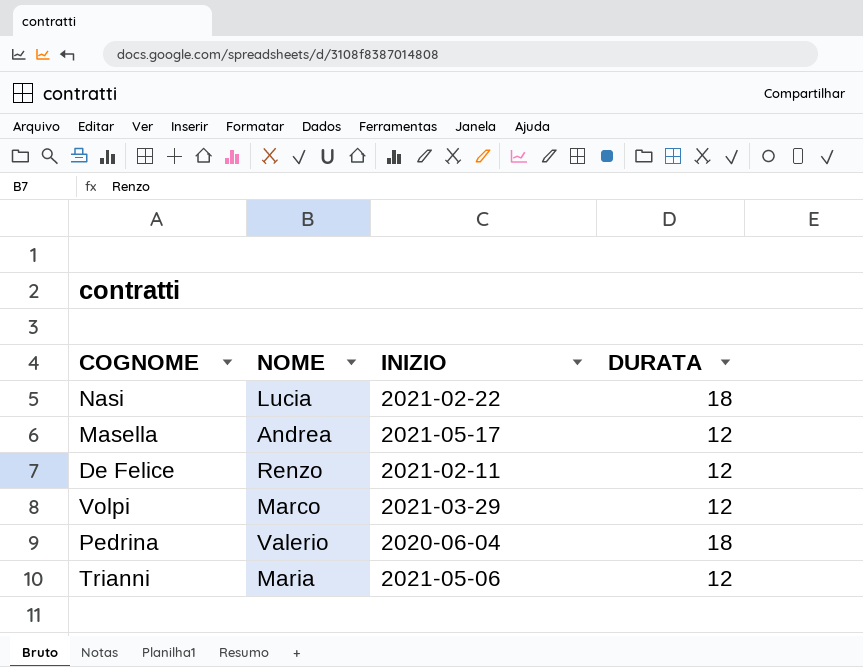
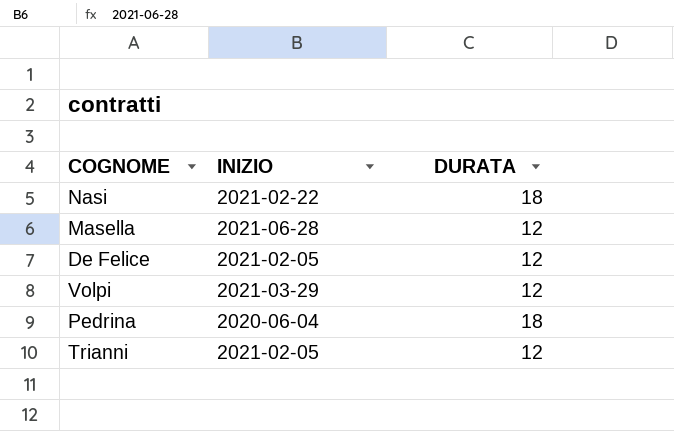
column NOME | position: 2 -> none
Masella | INIZIO: 2021-05-17 -> 2021-06-28
De Felice | INIZIO: 2021-02-11 -> 2021-02-05
Trianni | INIZIO: 2021-05-06 -> 2021-02-05

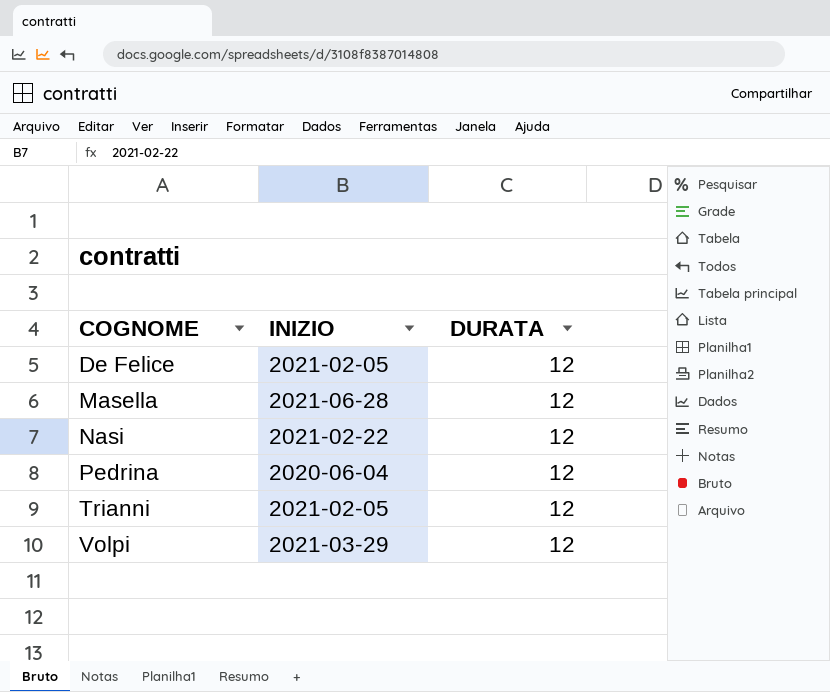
row order: none -> COGNOME ascending
Nasi | DURATA: 18 -> 12
Pedrina | DURATA: 18 -> 12

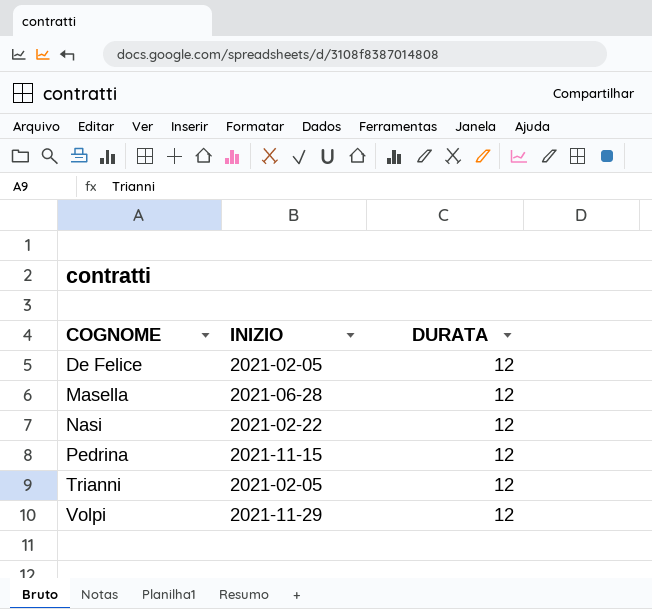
Pedrina | INIZIO: 2020-06-04 -> 2021-11-15
Volpi | INIZIO: 2021-03-29 -> 2021-11-29

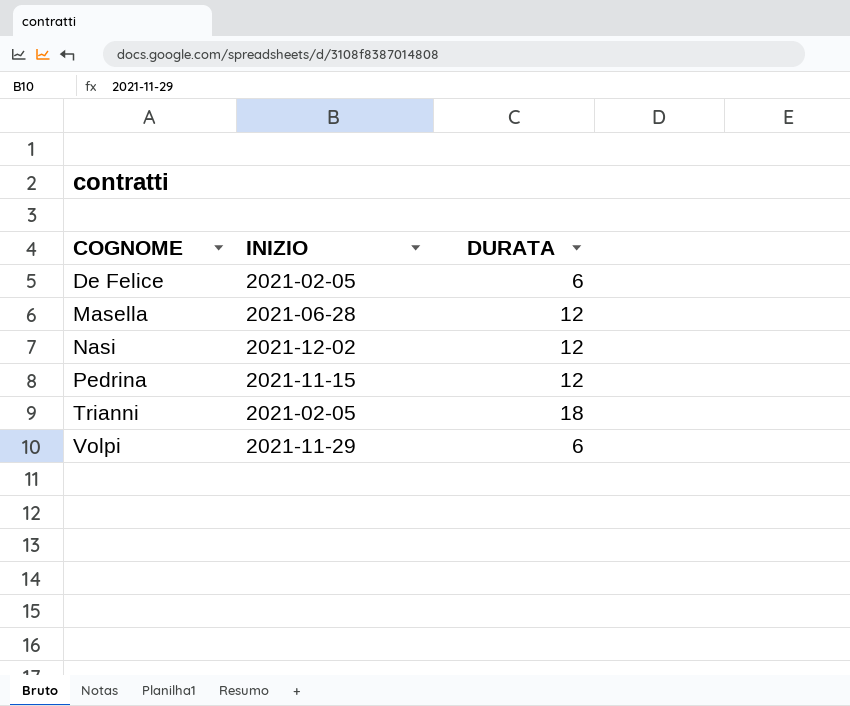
De Felice | DURATA: 12 -> 6
Nasi | INIZIO: 2021-02-22 -> 2021-12-02
Trianni | DURATA: 12 -> 18
Volpi | DURATA: 12 -> 6

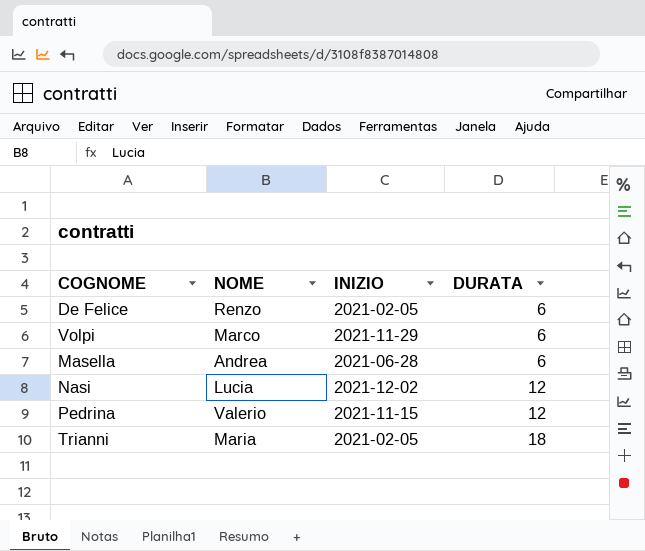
row order: COGNOME ascending -> DURATA ascending
column NOME | position: none -> 2
Masella | DURATA: 12 -> 6

